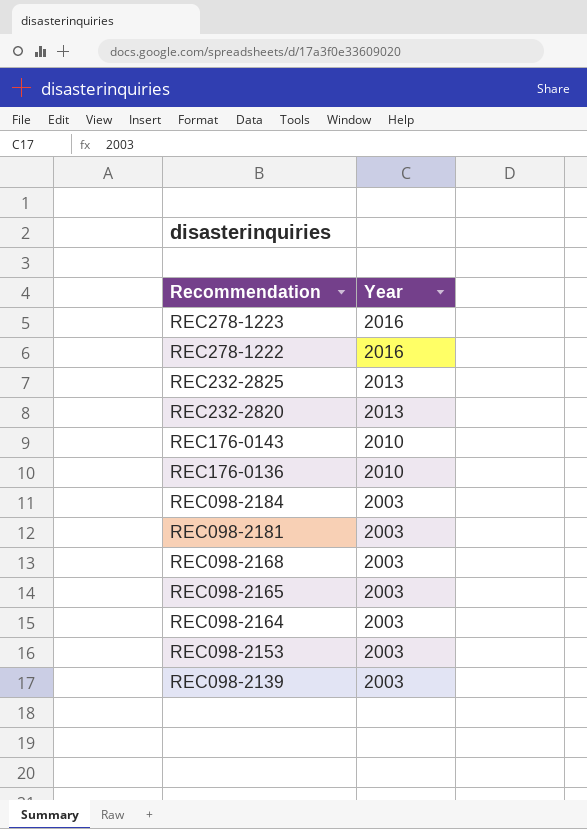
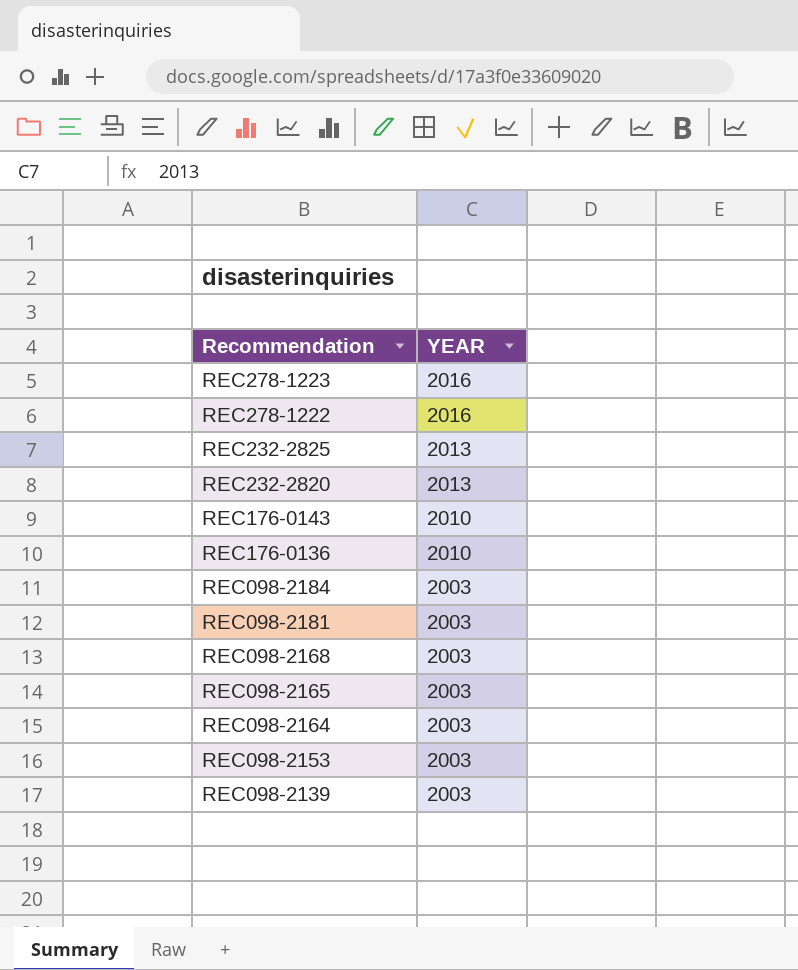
column name: Year -> YEAR

